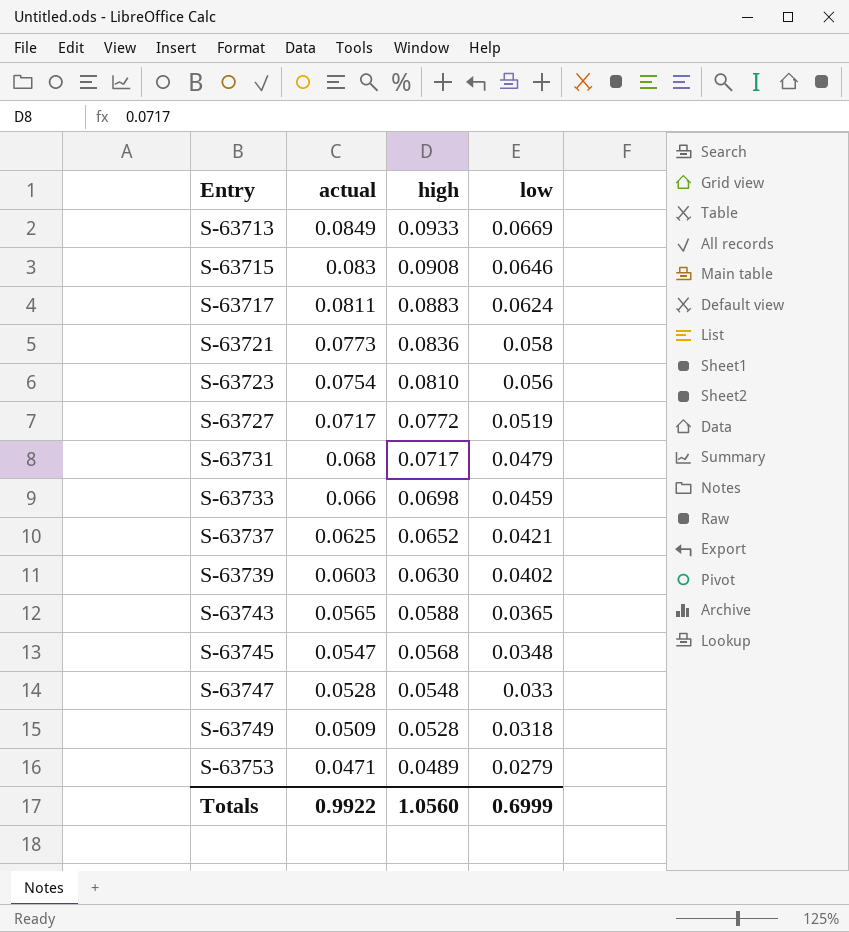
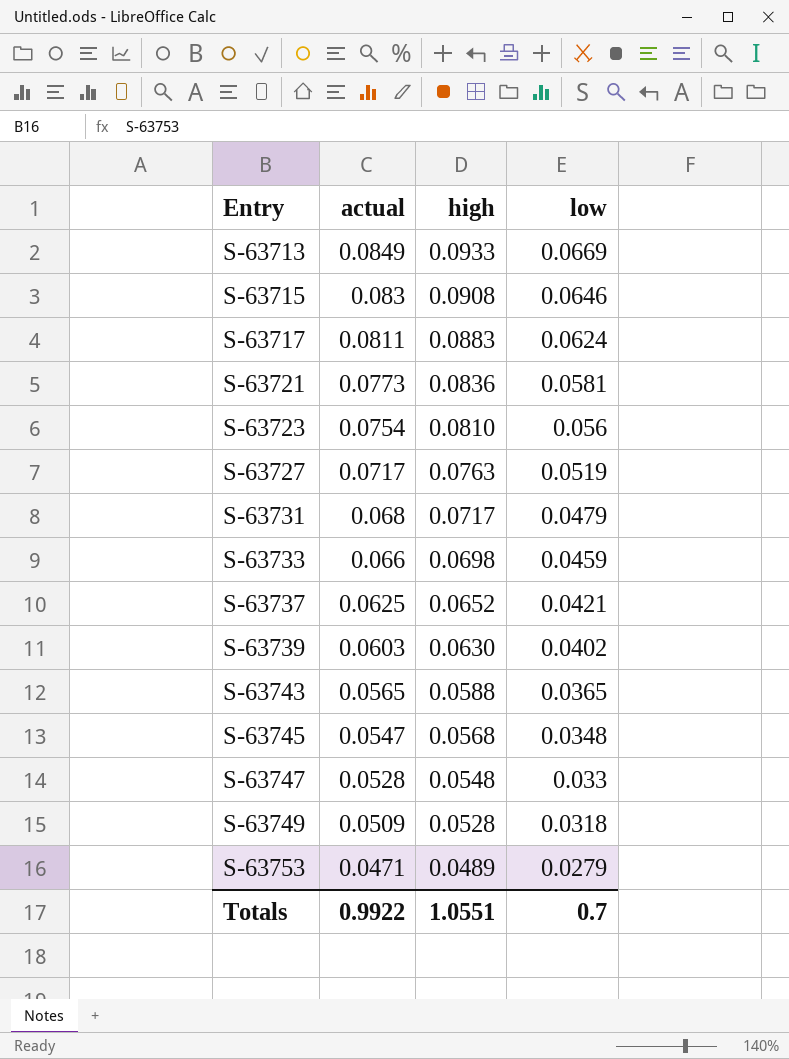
S-63721 | low: 0.058 -> 0.0581
S-63727 | high: 0.0772 -> 0.0763
Totals | high: 1.0560 -> 1.0551
Totals | low: 0.6999 -> 0.7

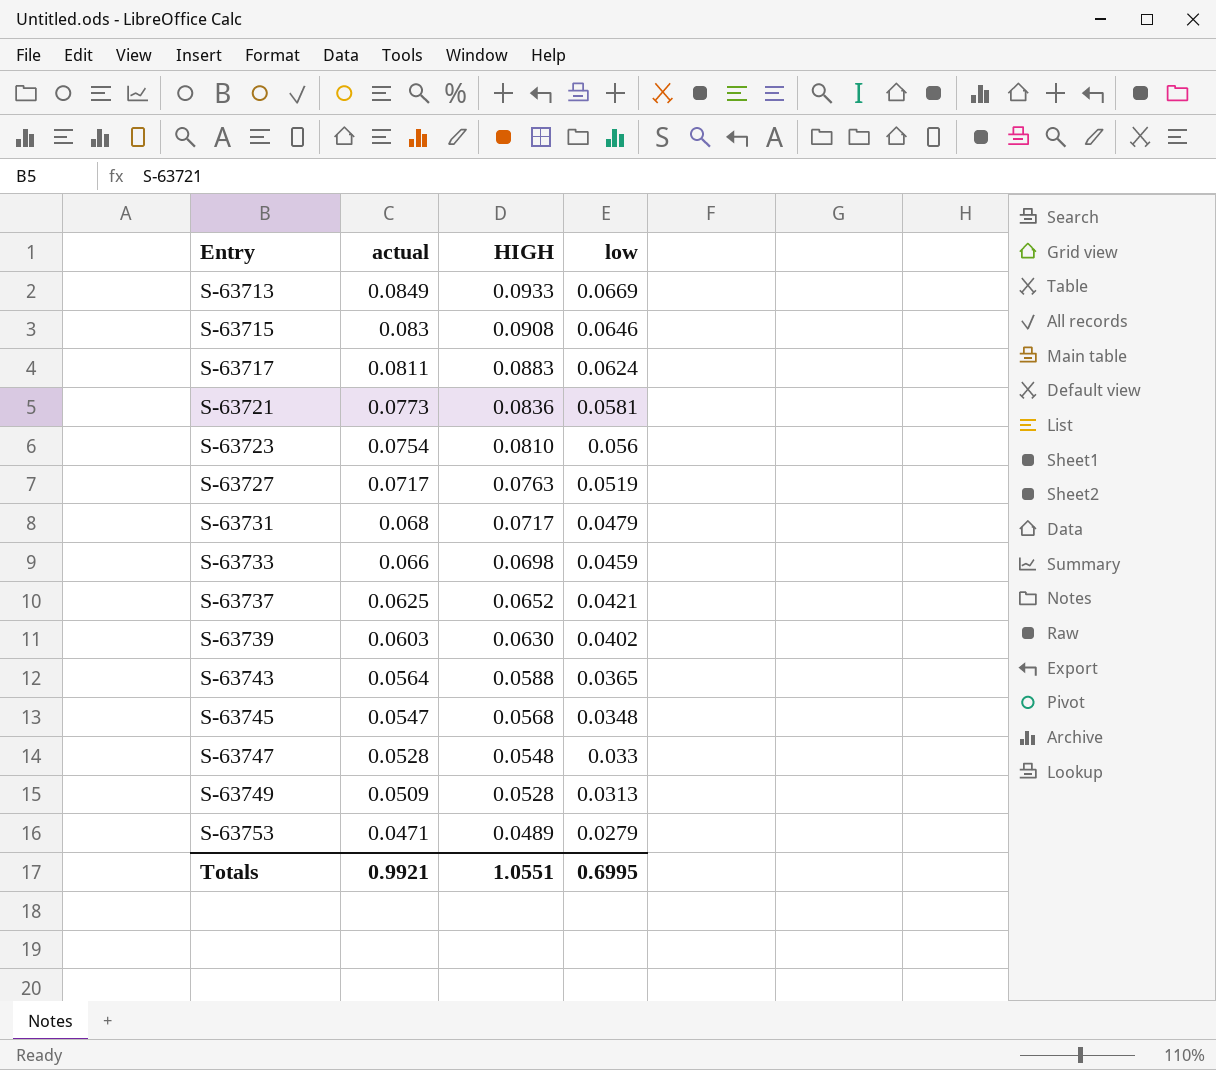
column name: high -> HIGH
S-63743 | actual: 0.0565 -> 0.0564
S-63749 | low: 0.0318 -> 0.0313
Totals | actual: 0.9922 -> 0.9921
Totals | low: 0.7 -> 0.6995

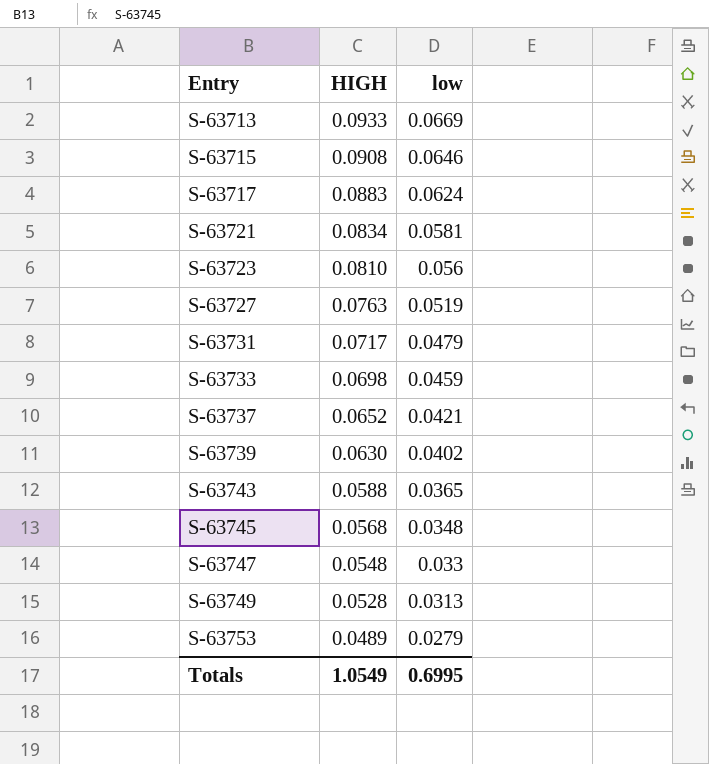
column actual | position: 2 -> none
S-63721 | HIGH: 0.0836 -> 0.0834
Totals | HIGH: 1.0551 -> 1.0549

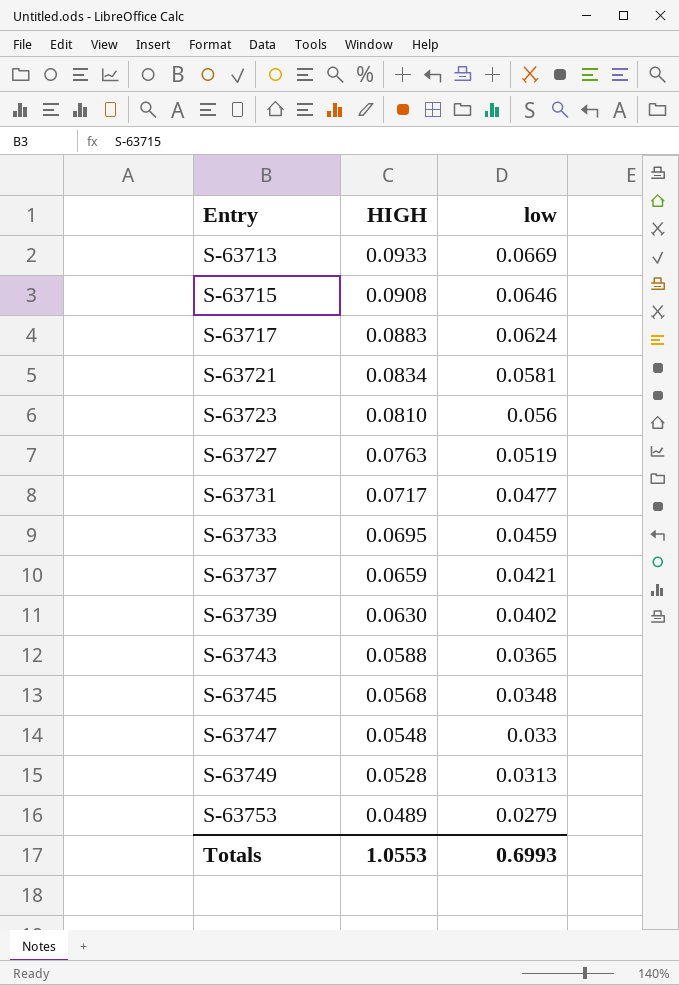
S-63731 | low: 0.0479 -> 0.0477
S-63733 | HIGH: 0.0698 -> 0.0695
S-63737 | HIGH: 0.0652 -> 0.0659
Totals | HIGH: 1.0549 -> 1.0553
Totals | low: 0.6995 -> 0.6993

